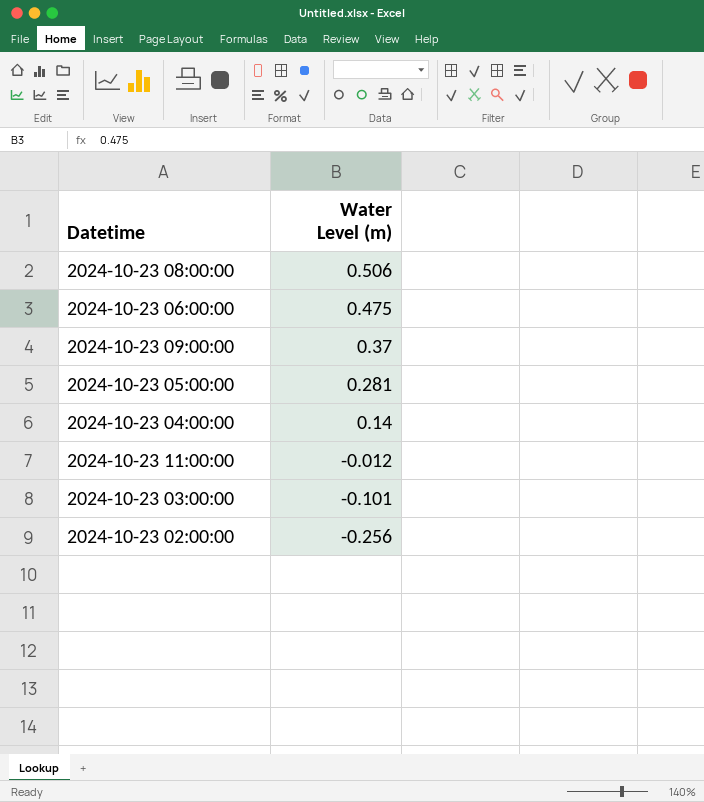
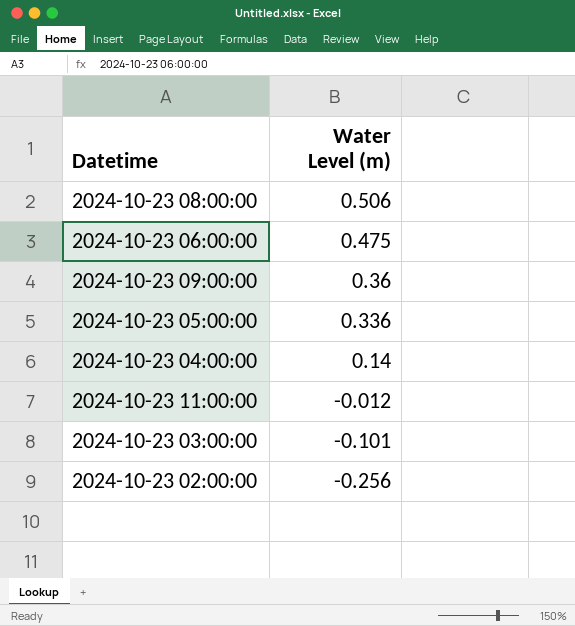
2024-10-23 09:00:00 | Water Level (m): 0.37 -> 0.36
2024-10-23 05:00:00 | Water Level (m): 0.281 -> 0.336

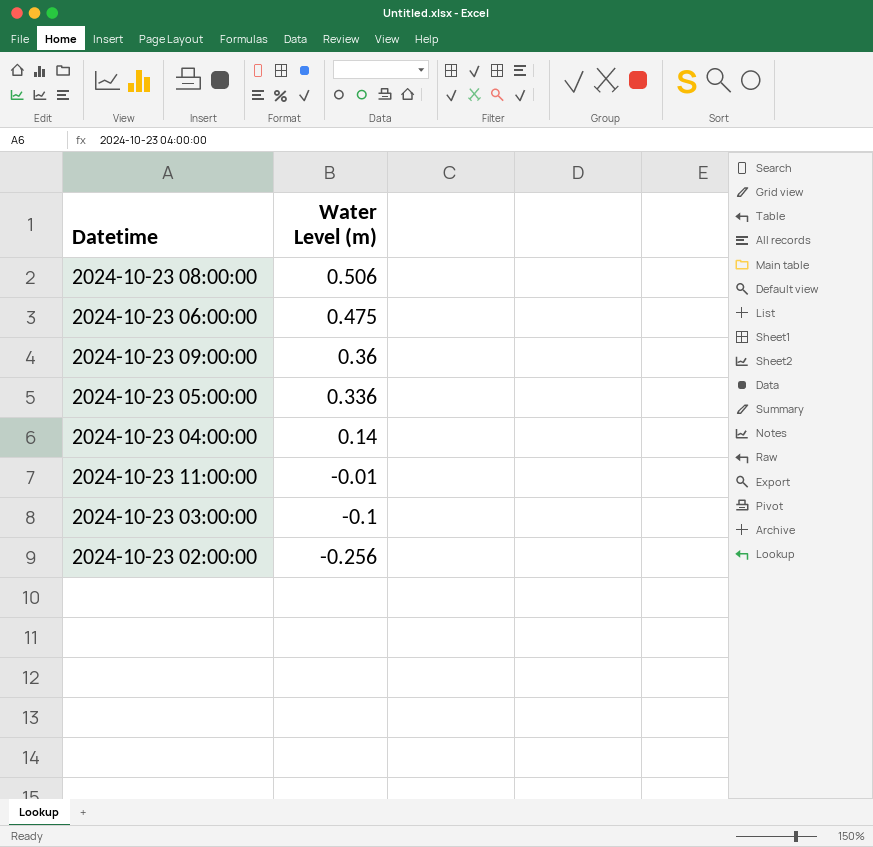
2024-10-23 11:00:00 | Water Level (m): -0.012 -> -0.01
2024-10-23 03:00:00 | Water Level (m): -0.101 -> -0.1

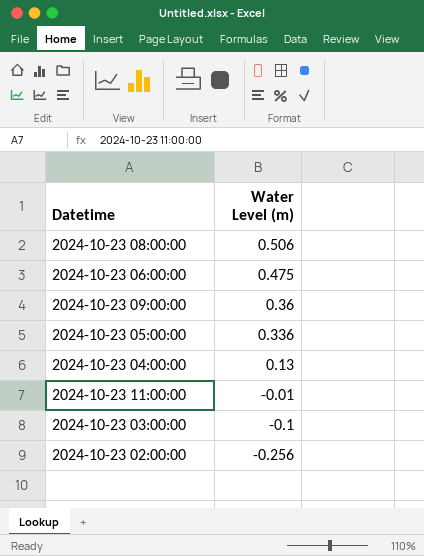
2024-10-23 04:00:00 | Water Level (m): 0.14 -> 0.13

